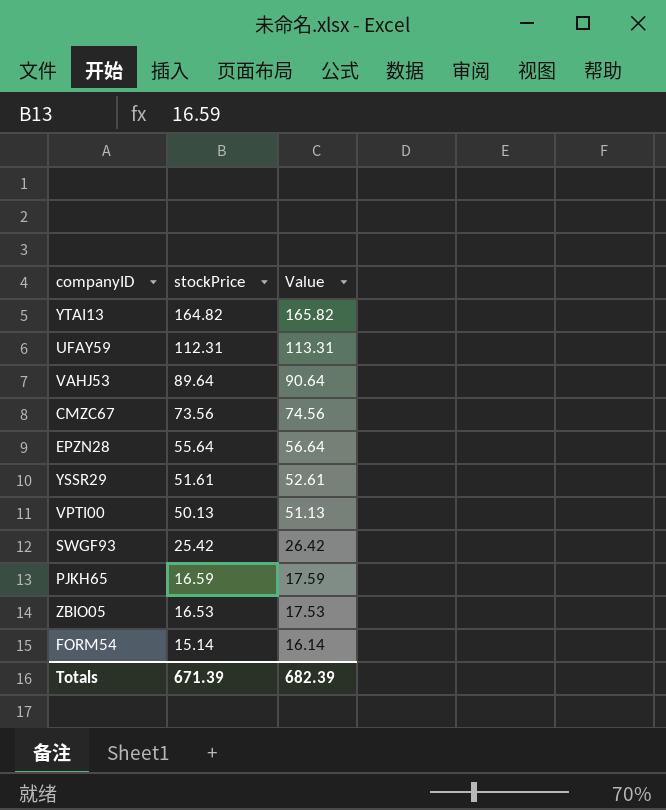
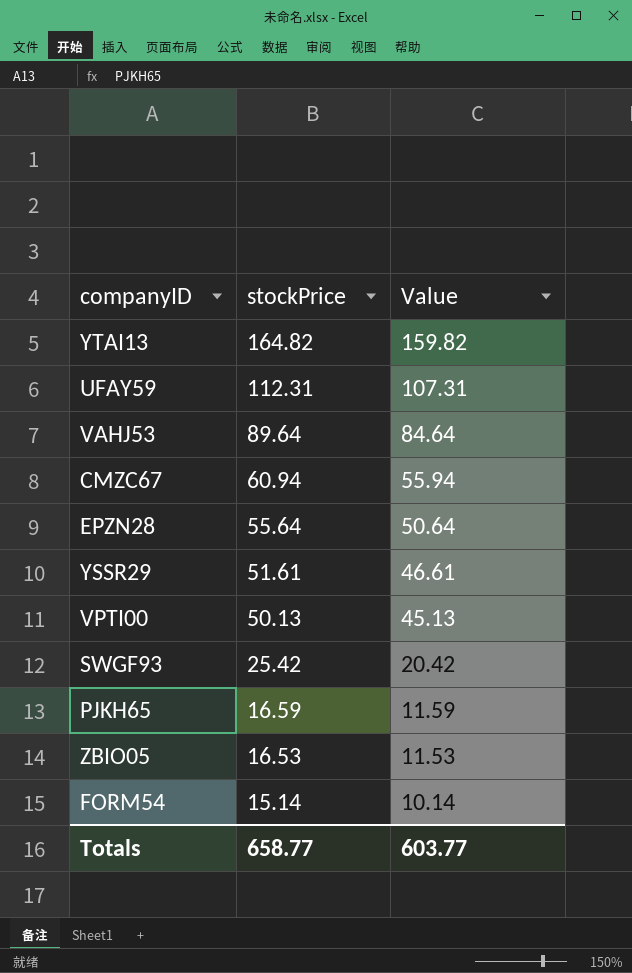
column Value | formula: [stockPrice] + 1 -> [stockPrice] - 5
CMZC67 | stockPrice: 73.56 -> 60.94
Totals | stockPrice: 671.39 -> 658.77
Totals | Value: 682.39 -> 603.77

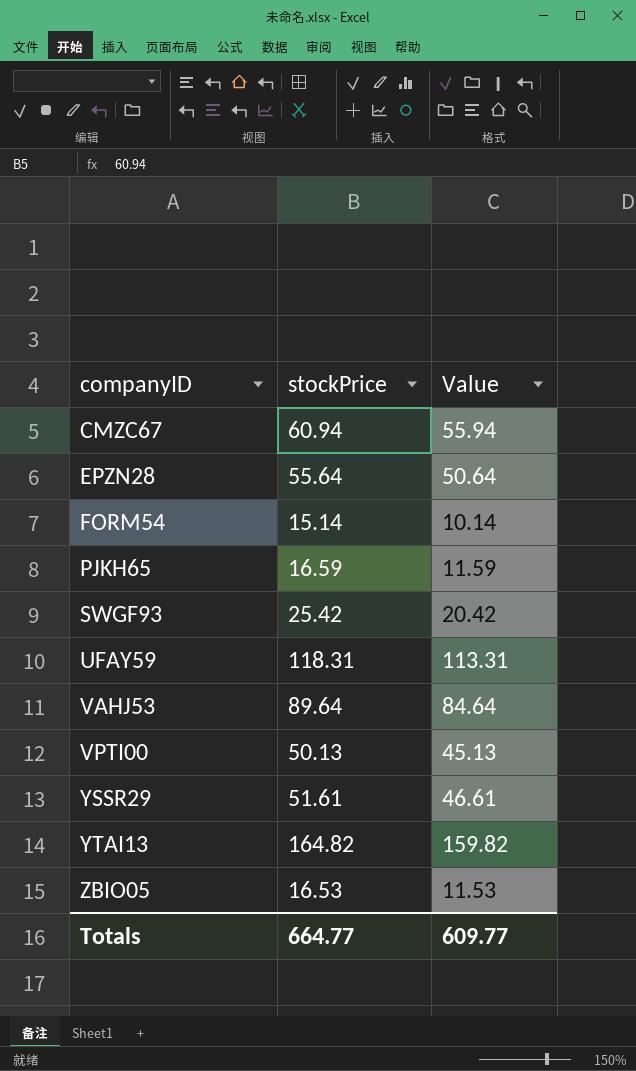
row order: stockPrice descending -> companyID ascending
UFAY59 | stockPrice: 112.31 -> 118.31
UFAY59 | Value: 107.31 -> 113.31
Totals | stockPrice: 658.77 -> 664.77
Totals | Value: 603.77 -> 609.77

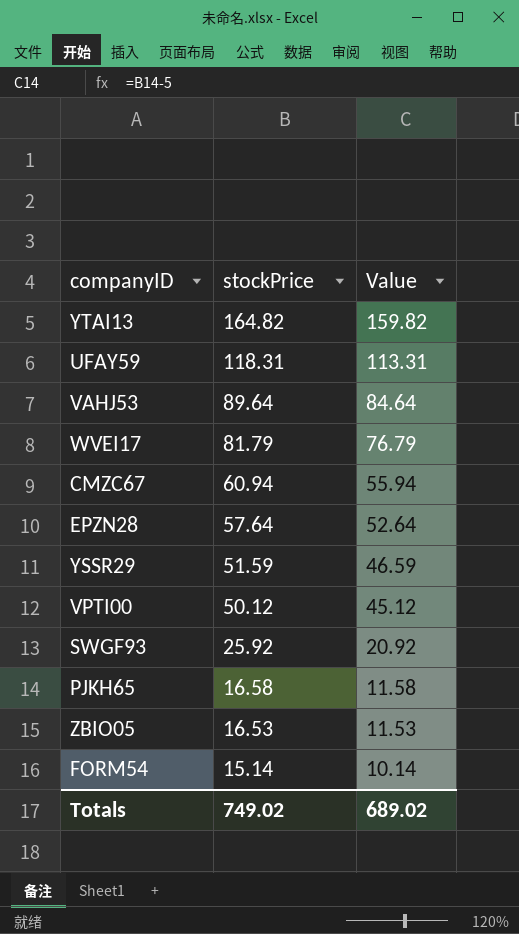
row order: companyID ascending -> stockPrice descending
row WVEI17: none -> 81.79 | 76.79
EPZN28 | stockPrice: 55.64 -> 57.64
EPZN28 | Value: 50.64 -> 52.64
YSSR29 | stockPrice: 51.61 -> 51.59
YSSR29 | Value: 46.61 -> 46.59
VPTI00 | stockPrice: 50.13 -> 50.12
VPTI00 | Value: 45.13 -> 45.12
SWGF93 | stockPrice: 25.42 -> 25.92
SWGF93 | Value: 20.42 -> 20.92
PJKH65 | stockPrice: 16.59 -> 16.58
PJKH65 | Value: 11.59 -> 11.58
Totals | stockPrice: 664.77 -> 749.02
Totals | Value: 609.77 -> 689.02

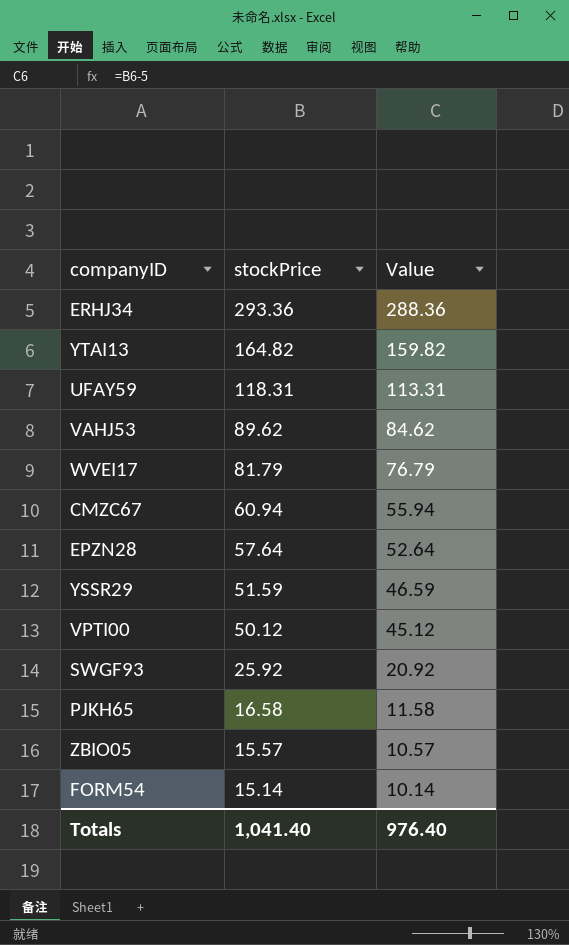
row ERHJ34: none -> 293.36 | 288.36
VAHJ53 | stockPrice: 89.64 -> 89.62
VAHJ53 | Value: 84.64 -> 84.62
ZBIO05 | stockPrice: 16.53 -> 15.57
ZBIO05 | Value: 11.53 -> 10.57
Totals | stockPrice: 749.02 -> 1,041.40
Totals | Value: 689.02 -> 976.40

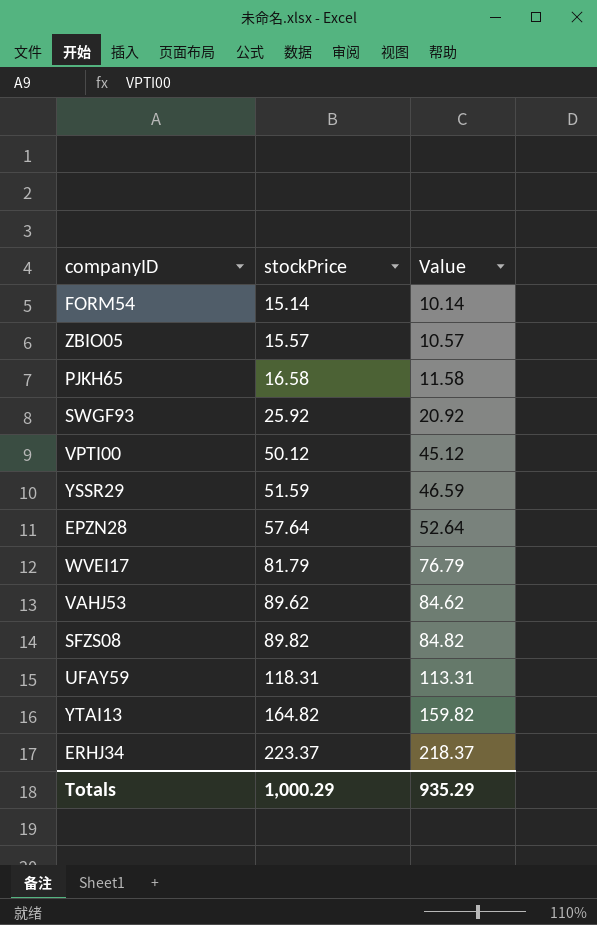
row order: stockPrice descending -> stockPrice ascending
row CMZC67: 60.94 | 55.94 -> none
row SFZS08: none -> 89.82 | 84.82
ERHJ34 | stockPrice: 293.36 -> 223.37
ERHJ34 | Value: 288.36 -> 218.37
Totals | stockPrice: 1,041.40 -> 1,000.29
Totals | Value: 976.40 -> 935.29

